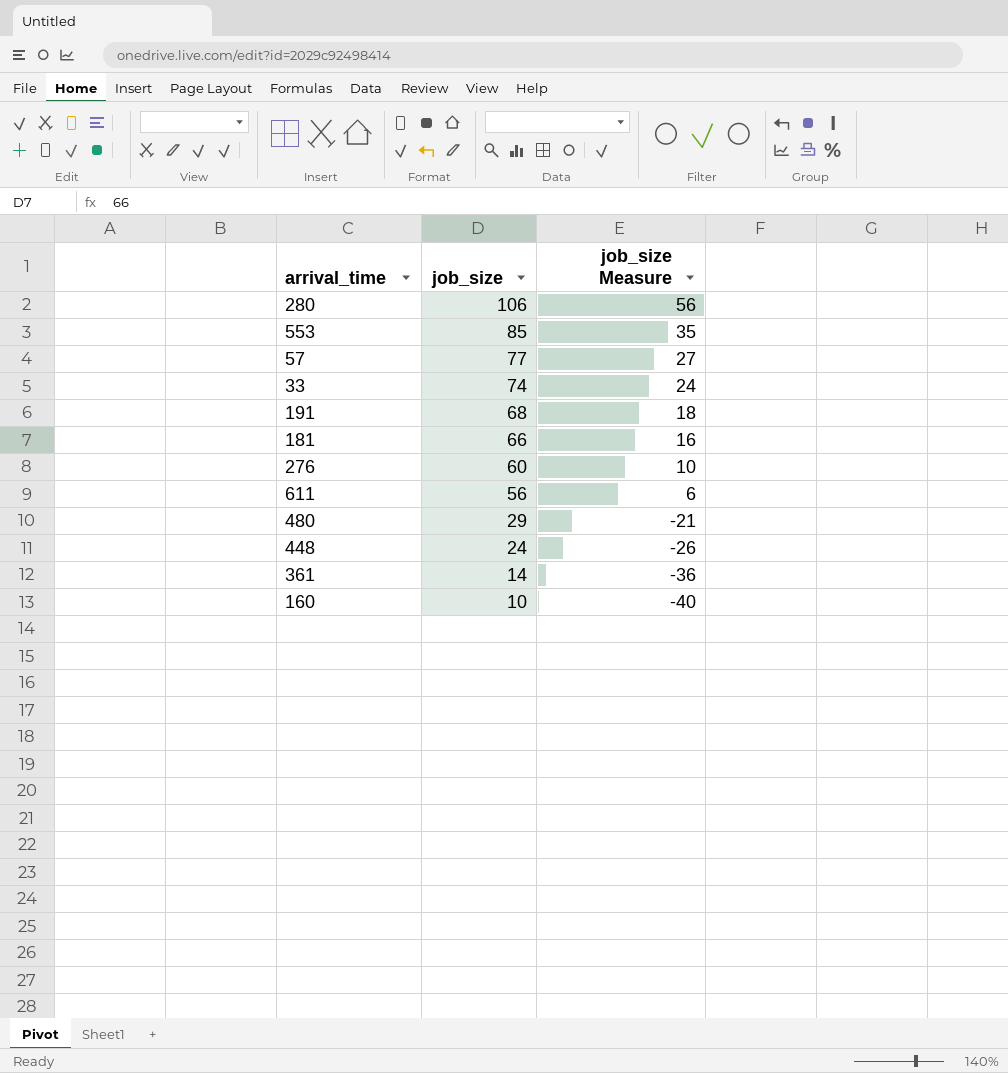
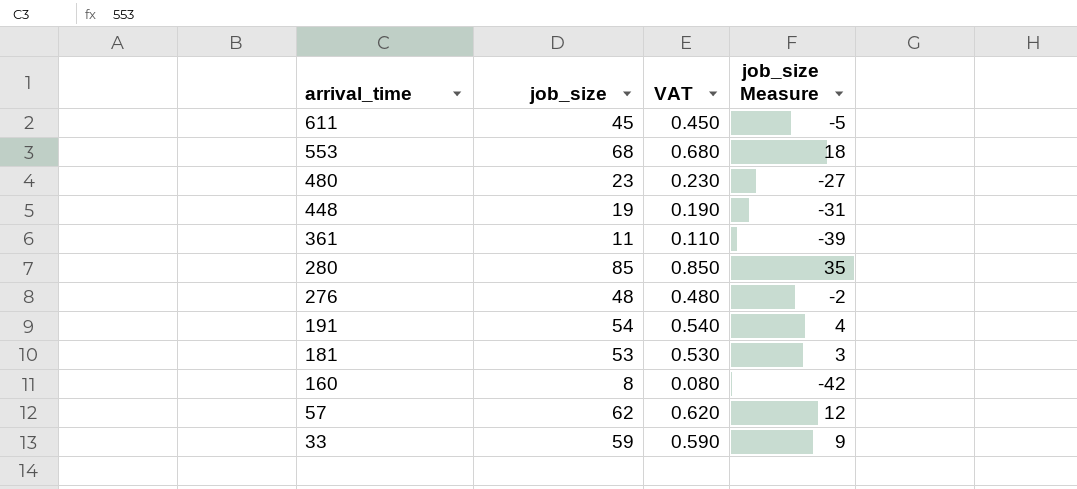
row order: job_size descending -> arrival_time descending
column VAT | formula: none -> [job_size] * 0.01
611 | job_size: 56 -> 45
611 | job_size Measure: 6 -> -5
553 | job_size: 85 -> 68
553 | job_size Measure: 35 -> 18
480 | job_size: 29 -> 23
480 | job_size Measure: -21 -> -27
448 | job_size: 24 -> 19
448 | job_size Measure: -26 -> -31
361 | job_size: 14 -> 11
361 | job_size Measure: -36 -> -39
280 | job_size: 106 -> 85
280 | job_size Measure: 56 -> 35
276 | job_size: 60 -> 48
276 | job_size Measure: 10 -> -2
191 | job_size: 68 -> 54
191 | job_size Measure: 18 -> 4
181 | job_size: 66 -> 53
181 | job_size Measure: 16 -> 3
160 | job_size: 10 -> 8
160 | job_size Measure: -40 -> -42
57 | job_size: 77 -> 62
57 | job_size Measure: 27 -> 12
33 | job_size: 74 -> 59
33 | job_size Measure: 24 -> 9

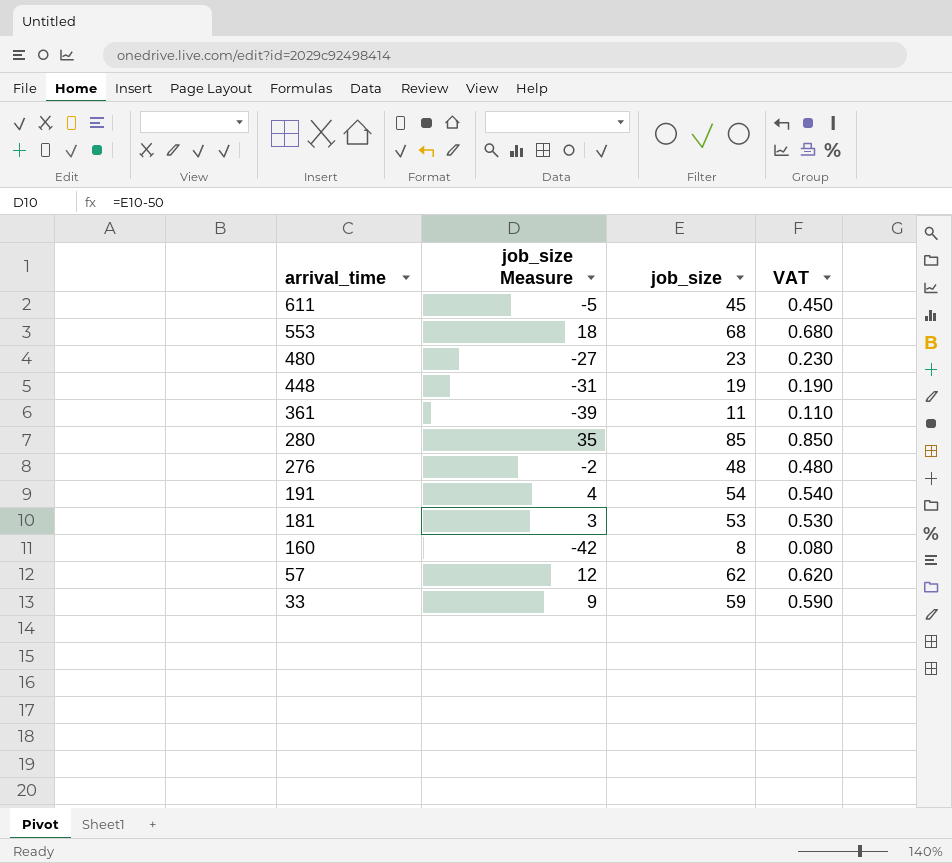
column job_size Measure | position: 4 -> 2

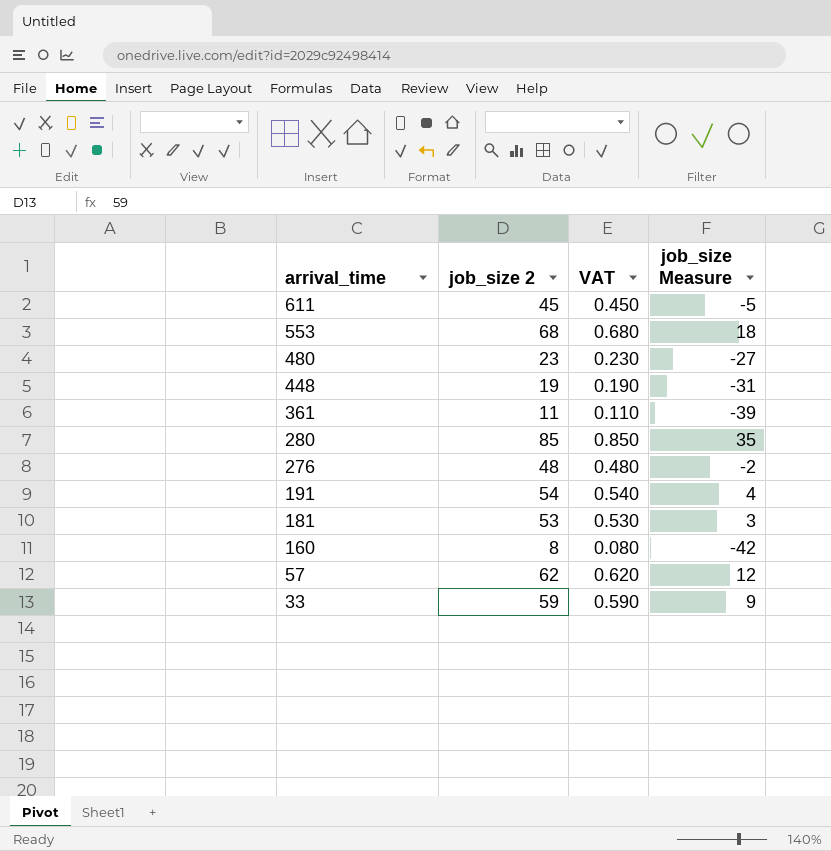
column name: job_size -> job_size 2
column job_size Measure | position: 2 -> 4

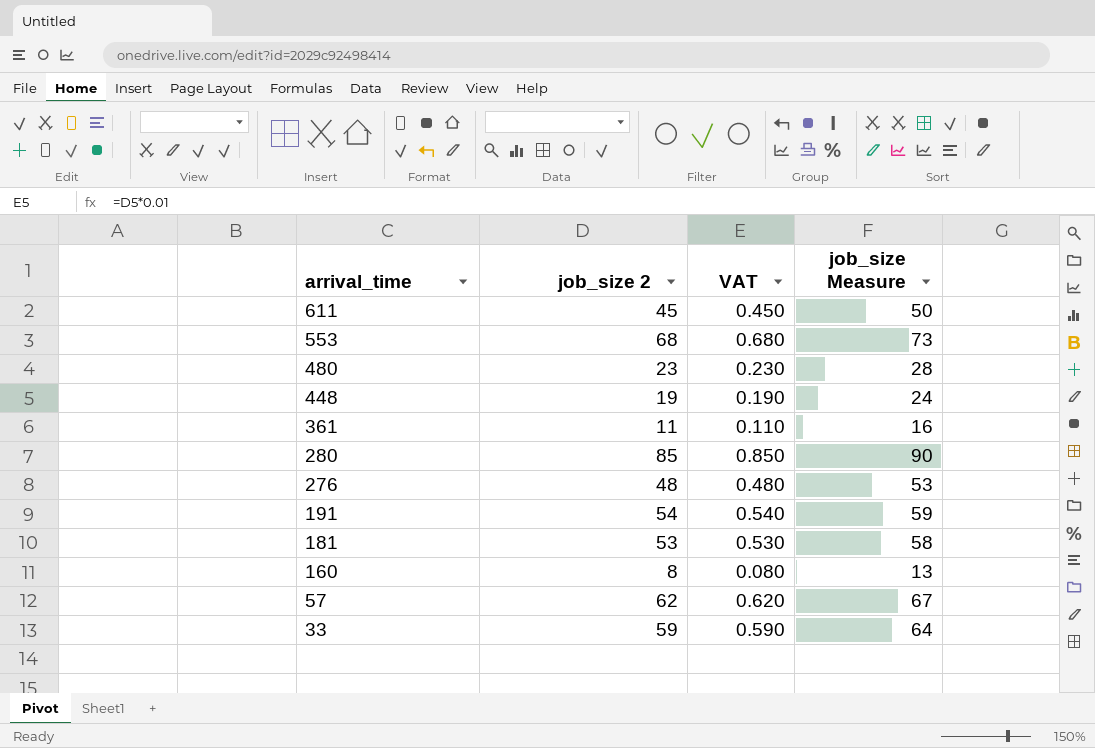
column job_size Measure | formula: [job_size 2] - 50 -> [job_size 2] + 5

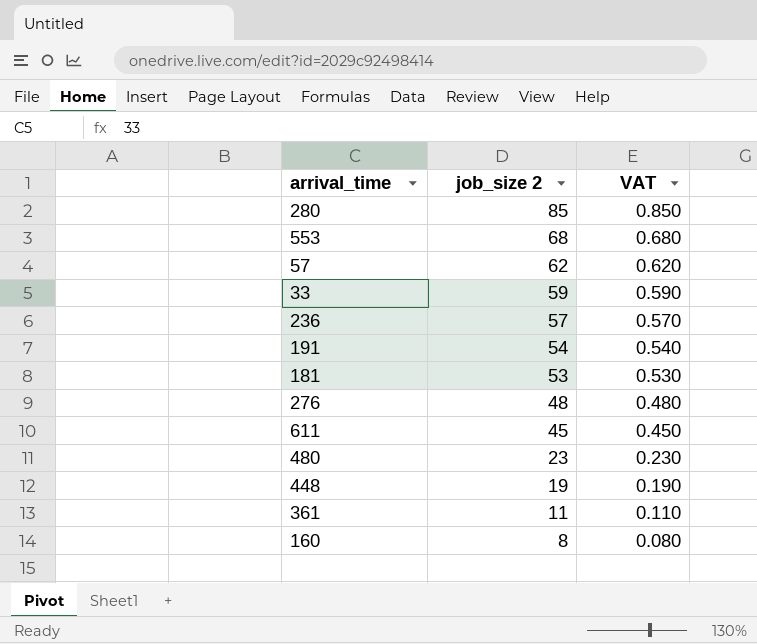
row order: arrival_time descending -> job_size 2 descending
column job_size Measure | formula: [job_size 2] + 5 -> none
row 236: none -> 57 | 0.570

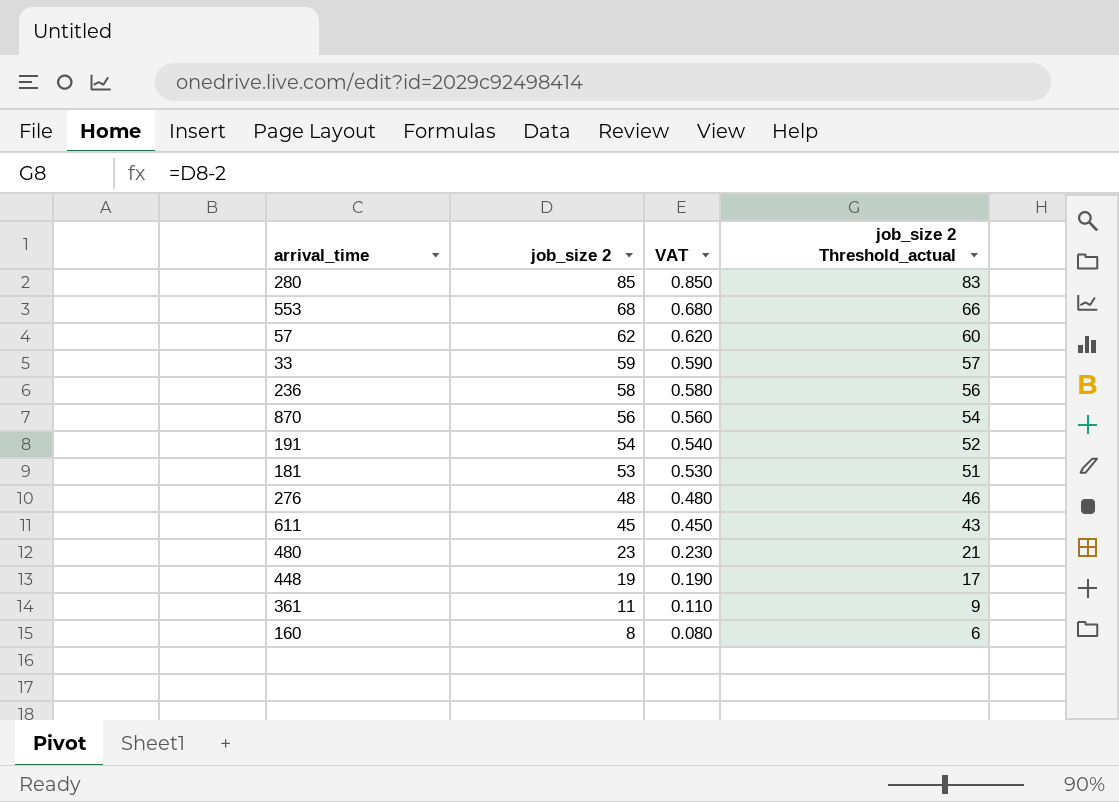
column job_size 2 Threshold_actual | formula: none -> [job_size 2] - 2
236 | job_size 2: 57 -> 58
236 | VAT: 0.570 -> 0.580
row 870: none -> 56 | 0.560 | 54

